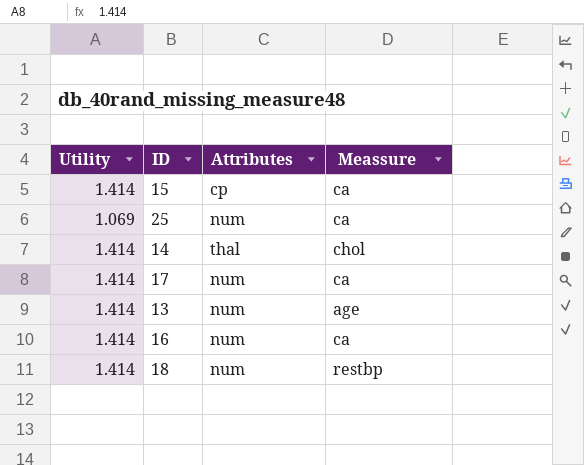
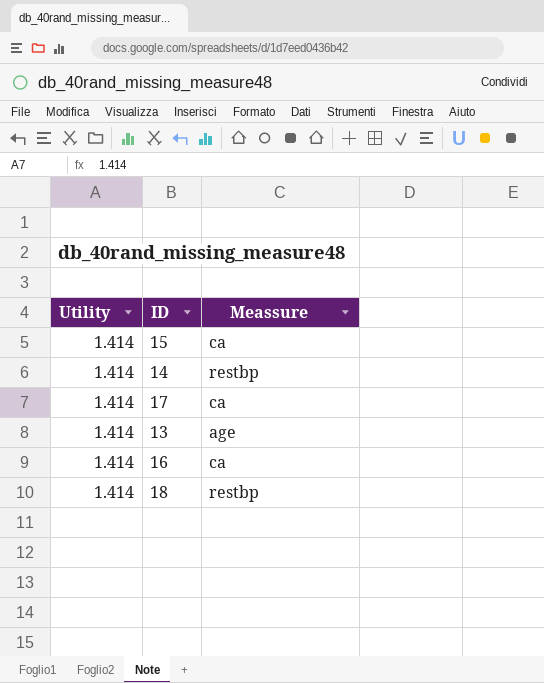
column Attributes | position: 3 -> none
row 25: 1.069 | num | ca -> none
14 | Meassure: chol -> restbp

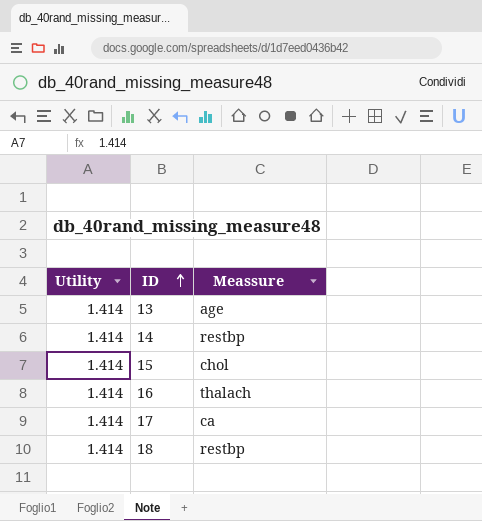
row order: none -> ID ascending
15 | Meassure: ca -> chol
16 | Meassure: ca -> thalach

